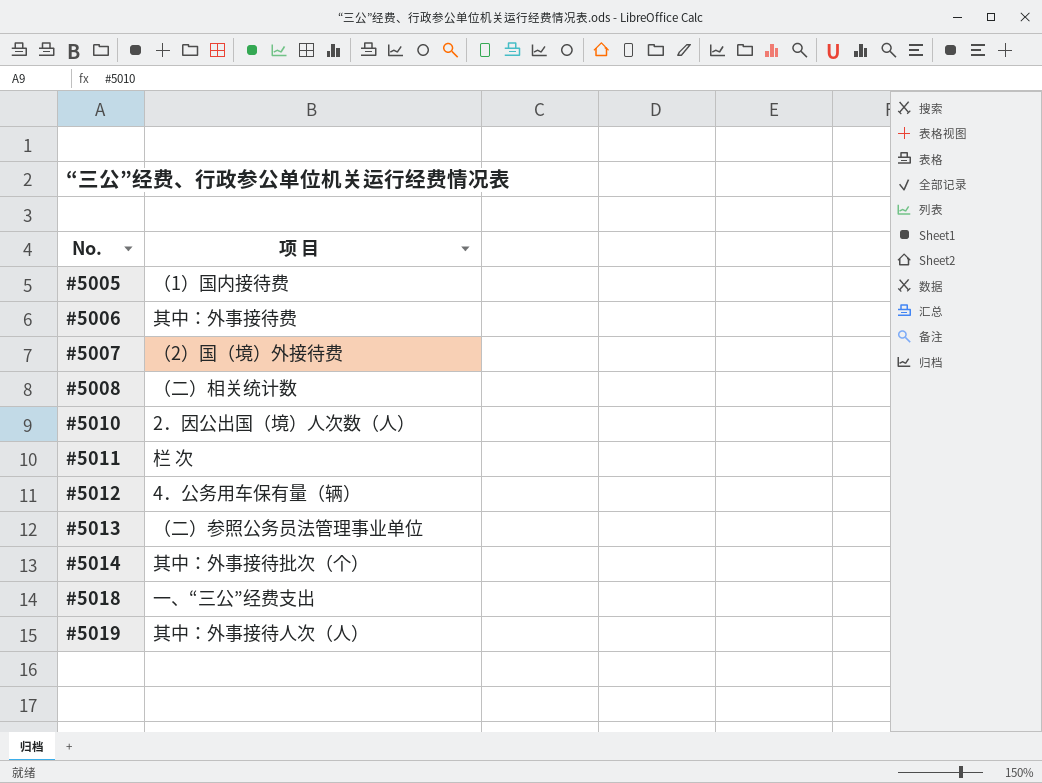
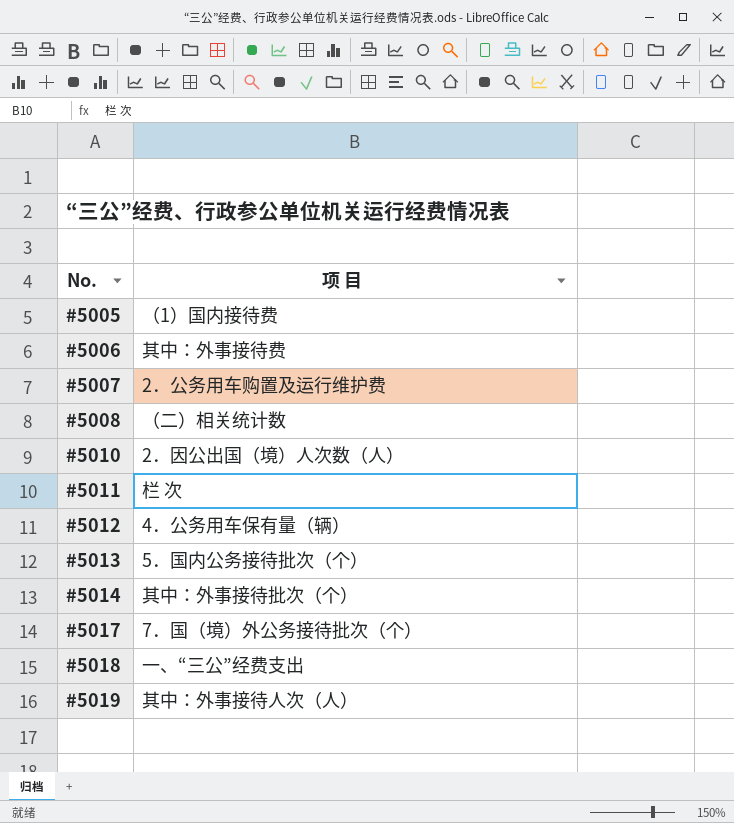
#5007 | 项 目: （2）国（境）外接待费 -> 2．公务用车购置及运行维护费
#5013 | 项 目: （二）参照公务员法管理事业单位 -> 5．国内公务接待批次（个）
row #5017: none -> 7．国（境）外公务接待批次（个）

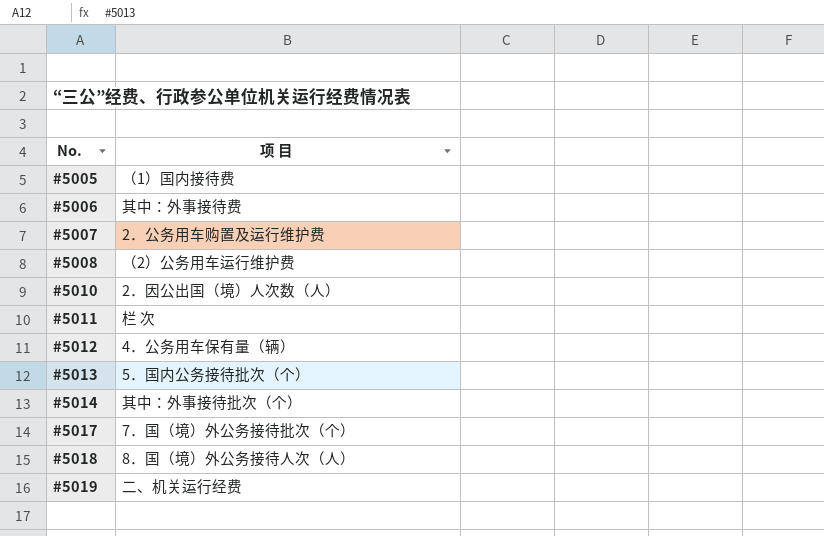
#5008 | 项 目: （二）相关统计数 -> （2）公务用车运行维护费
#5018 | 项 目: 一、“三公”经费支出 -> 8．国（境）外公务接待人次（人）
#5019 | 项 目: 其中：外事接待人次（人） -> 二、机关运行经费

